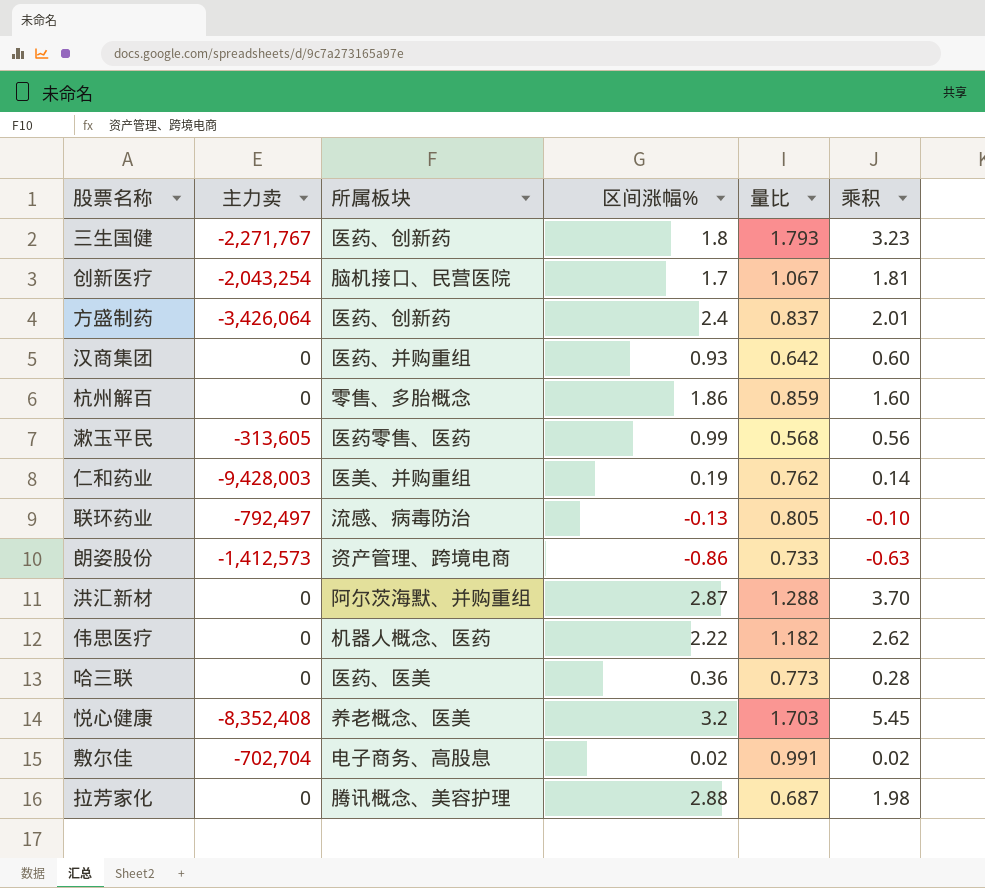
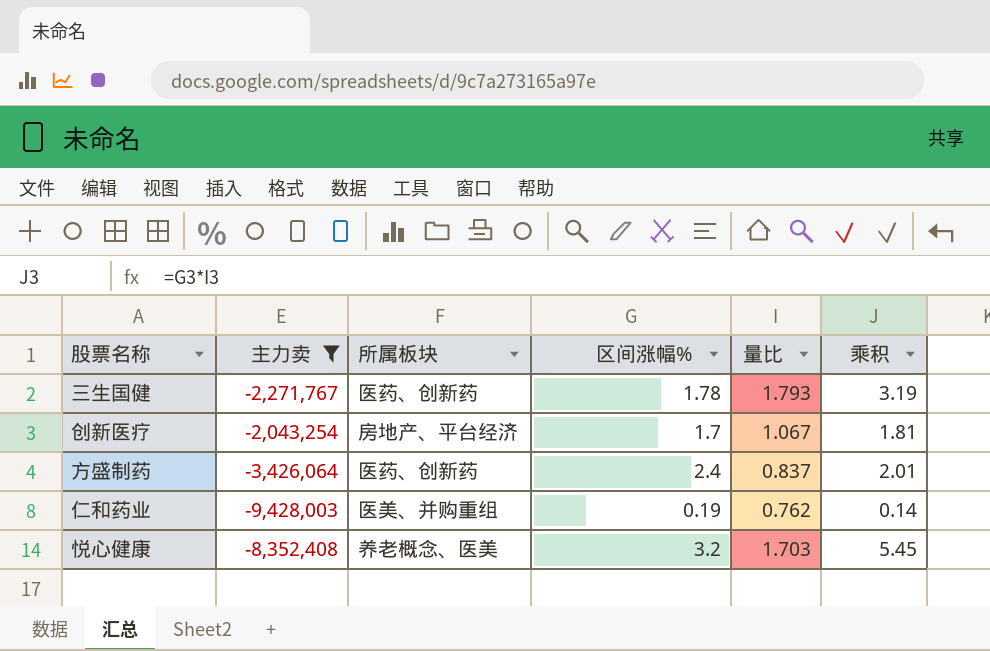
filter: none -> 主力卖 <= -2,043,254
三生国健 | 区间涨幅%: 1.8 -> 1.78
三生国健 | 乘积: 3.23 -> 3.19
创新医疗 | 所属板块: 脑机接口、民营医院 -> 房地产、平台经济

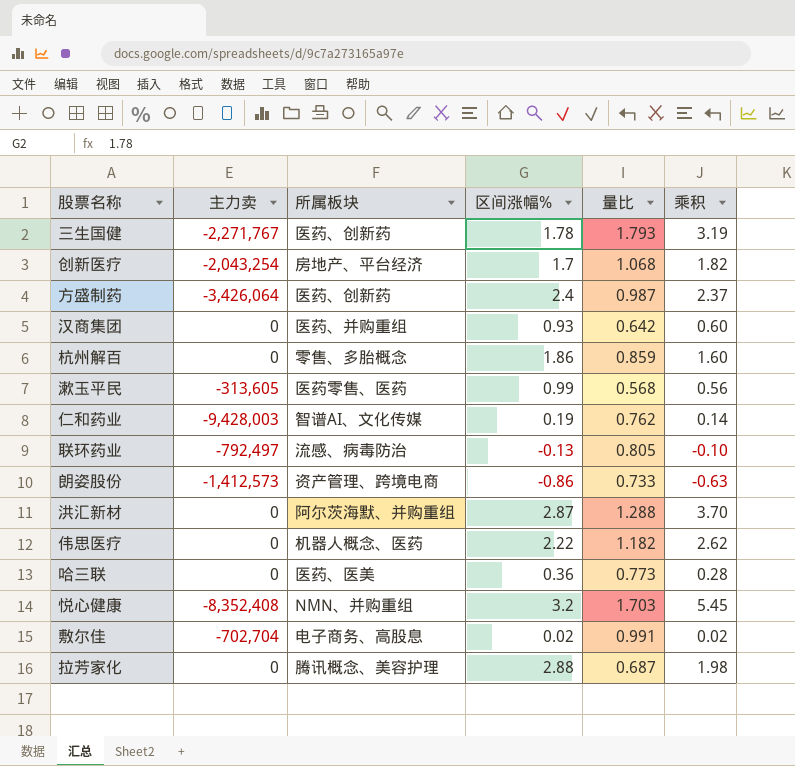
filter: 主力卖 <= -2,043,254 -> none
创新医疗 | 量比: 1.067 -> 1.068
创新医疗 | 乘积: 1.81 -> 1.82
方盛制药 | 量比: 0.837 -> 0.987
方盛制药 | 乘积: 2.01 -> 2.37
仁和药业 | 所属板块: 医美、并购重组 -> 智谱AI、文化传媒
悦心健康 | 所属板块: 养老概念、医美 -> NMN、并购重组

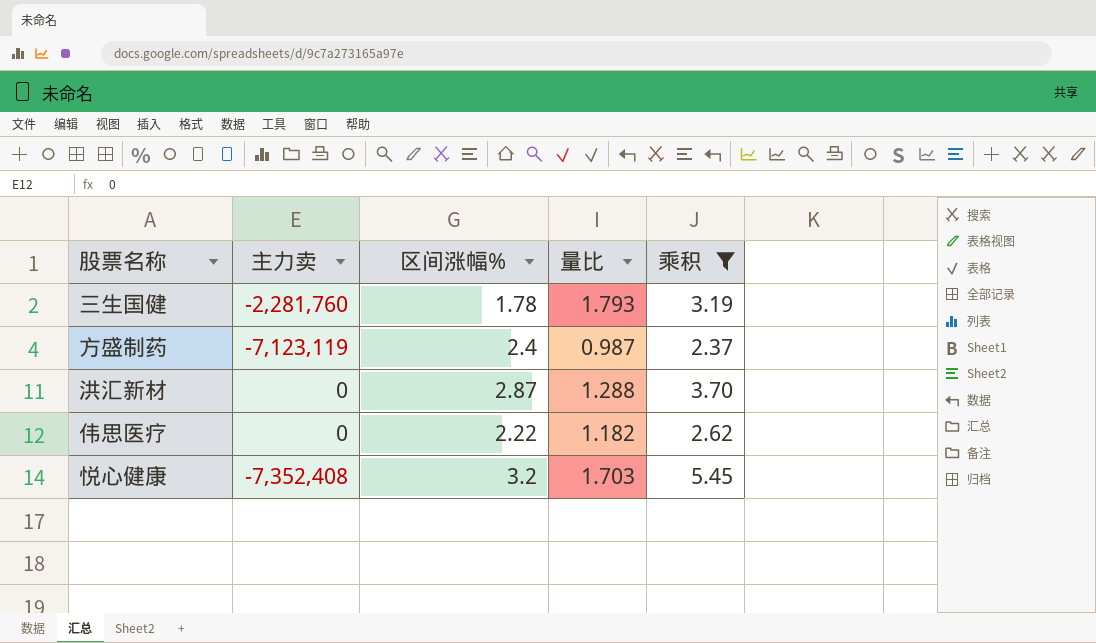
filter: none -> 乘积 >= 2.37
column 所属板块 | position: 3 -> none
三生国健 | 主力卖: -2,271,767 -> -2,281,760
方盛制药 | 主力卖: -3,426,064 -> -7,123,119
悦心健康 | 主力卖: -8,352,408 -> -7,352,408

